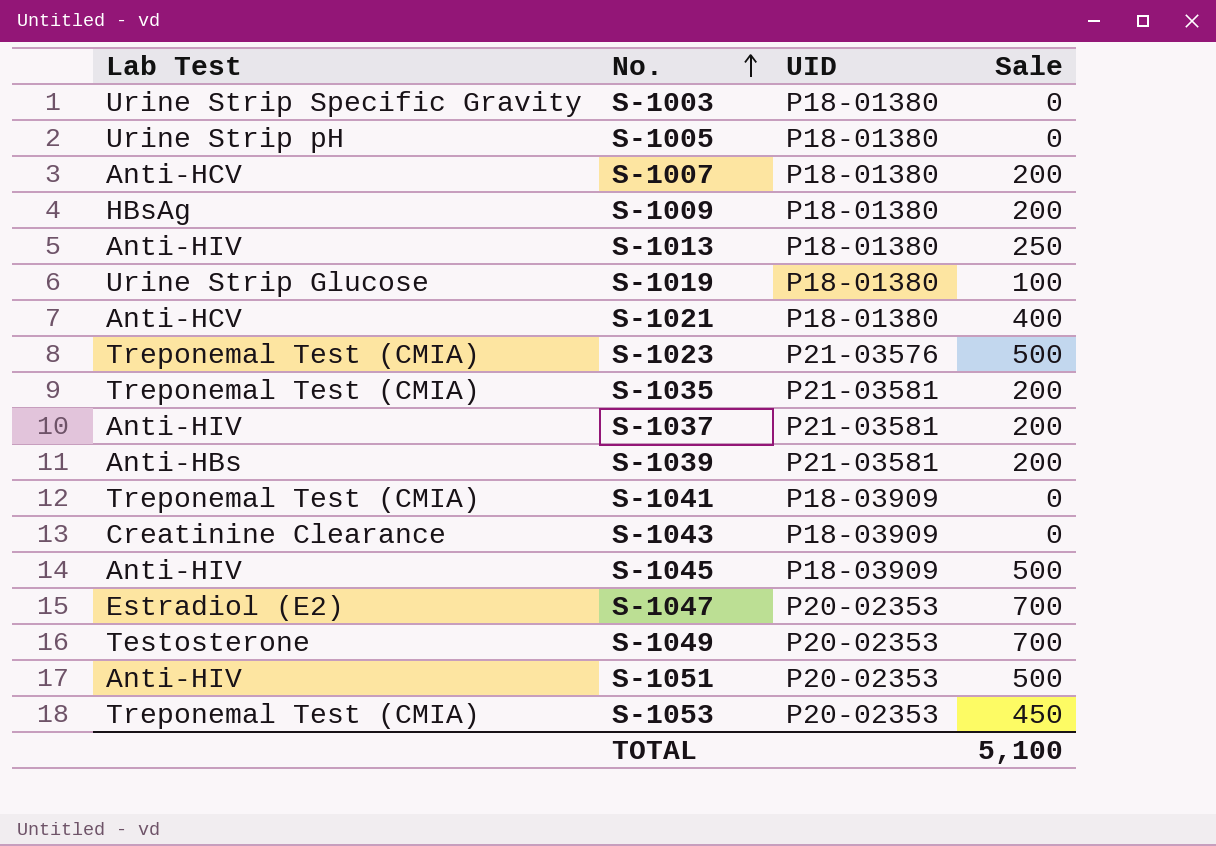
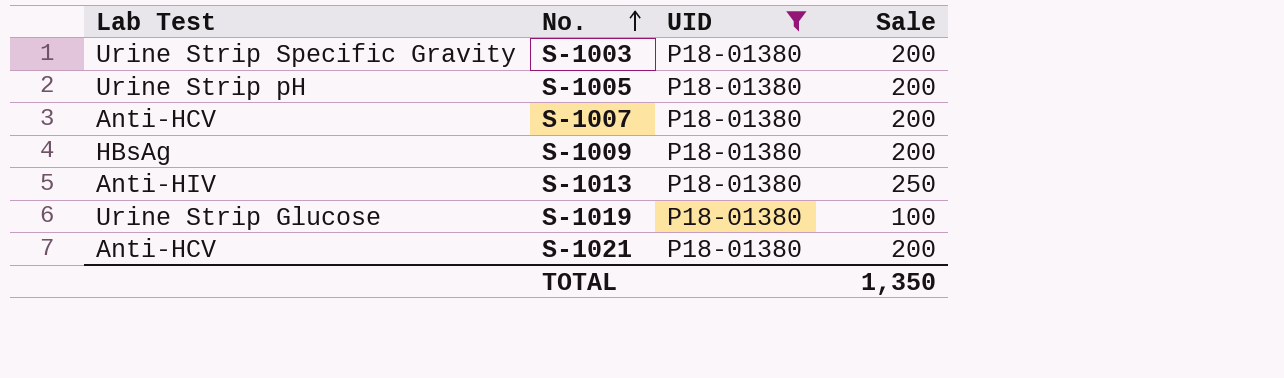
filter: none -> UID = P18-01380
S-1003 | Sale: 0 -> 200
S-1005 | Sale: 0 -> 200
S-1021 | Sale: 400 -> 200
TOTAL | Sale: 5,100 -> 1,350

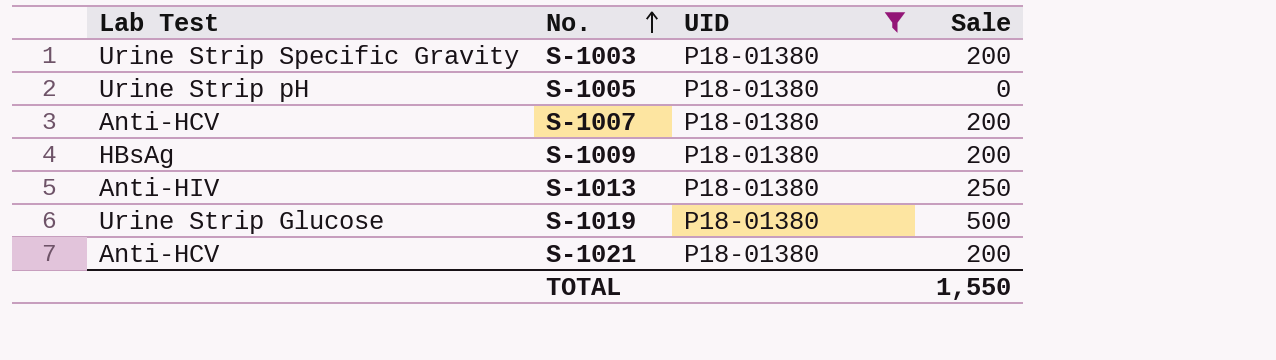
S-1005 | Sale: 200 -> 0
S-1019 | Sale: 100 -> 500
TOTAL | Sale: 1,350 -> 1,550

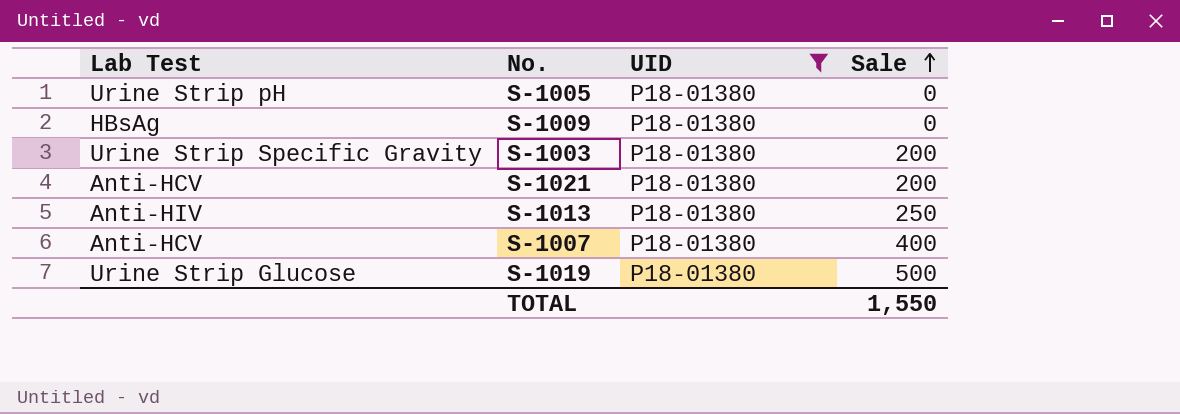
row order: No. ascending -> Sale ascending
S-1009 | Sale: 200 -> 0
S-1007 | Sale: 200 -> 400

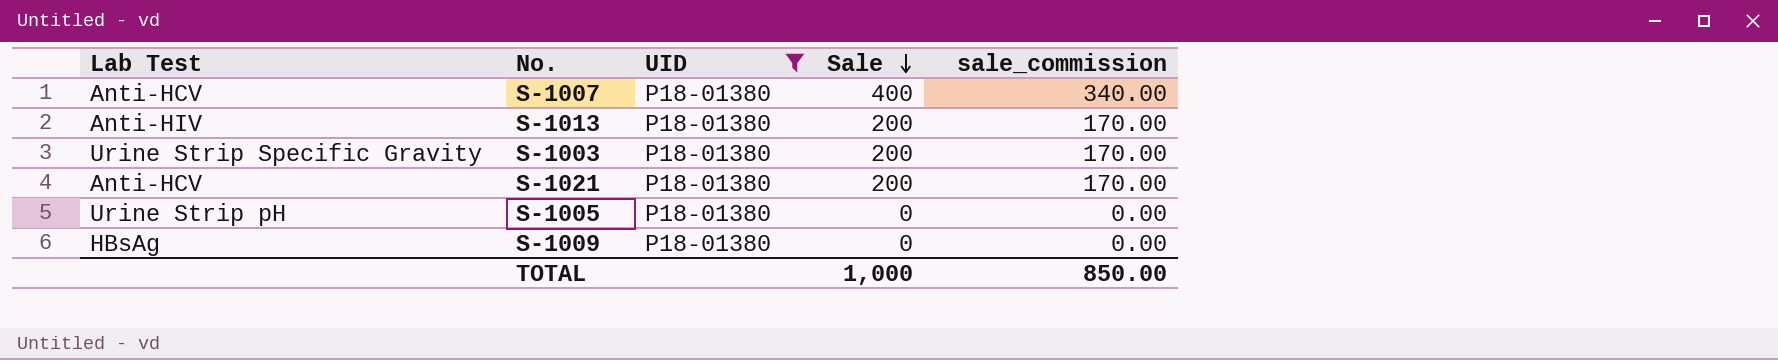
row order: Sale ascending -> Sale descending
column sale_commission | formula: none -> [Sale] * 0.85
row S-1019: Urine Strip Glucose | P18-01380 | 500 -> none
S-1013 | Sale: 250 -> 200
TOTAL | Sale: 1,550 -> 1,000

